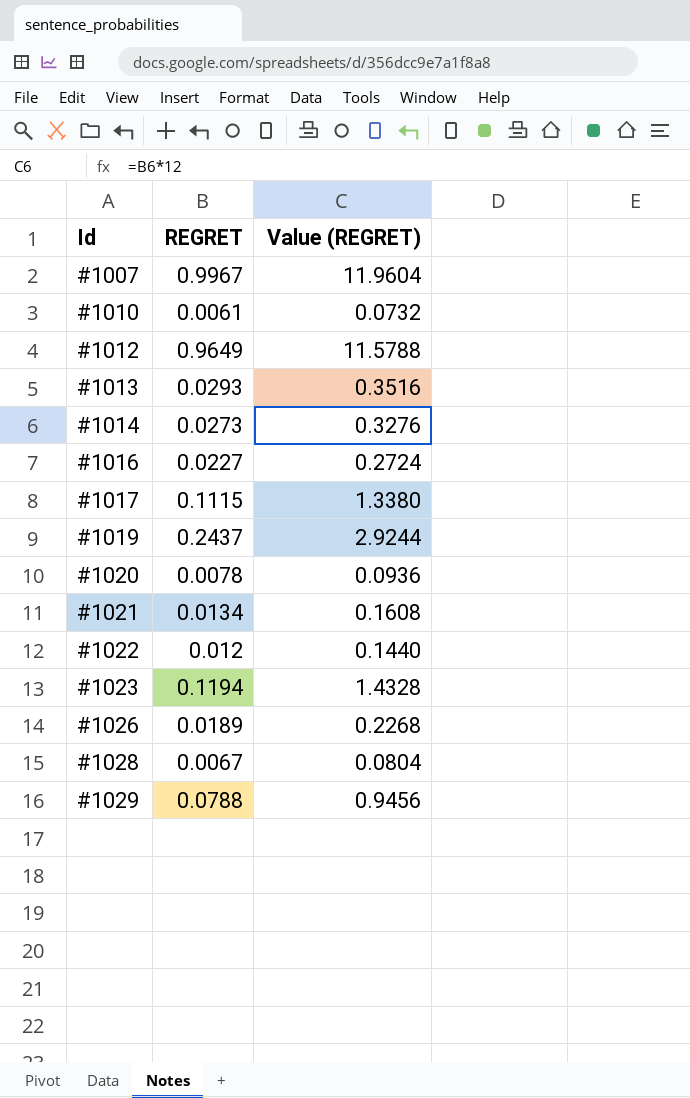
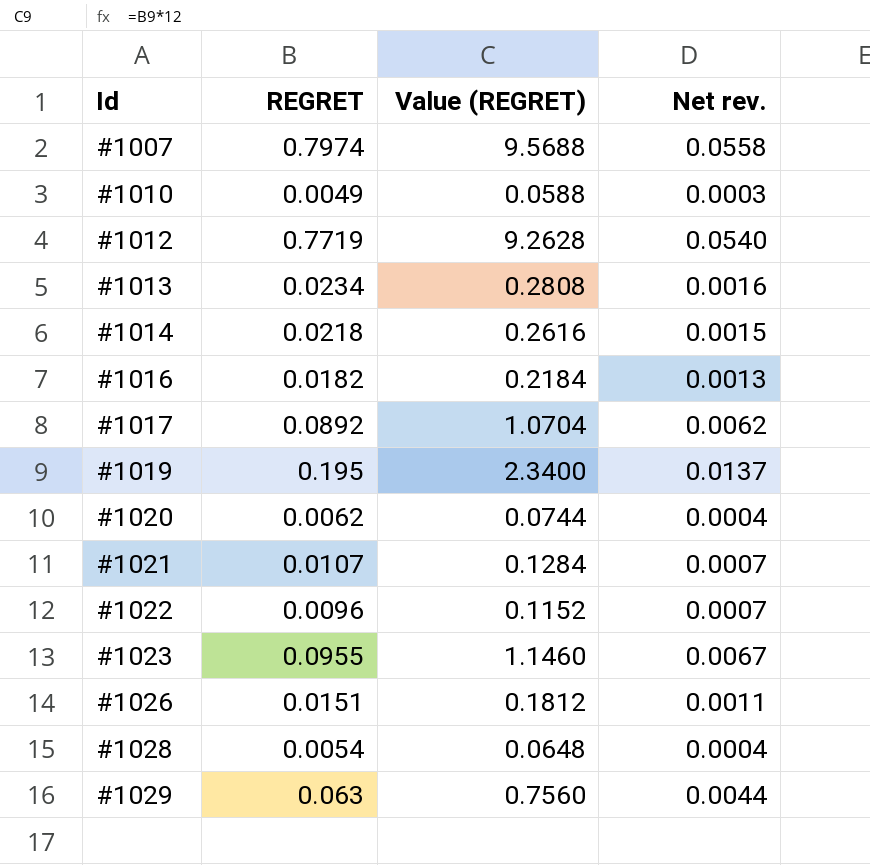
column Net rev. | formula: none -> [REGRET] * 0.07
#1007 | REGRET: 0.9967 -> 0.7974
#1007 | Value (REGRET): 11.9604 -> 9.5688
#1010 | REGRET: 0.0061 -> 0.0049
#1010 | Value (REGRET): 0.0732 -> 0.0588
#1012 | REGRET: 0.9649 -> 0.7719
#1012 | Value (REGRET): 11.5788 -> 9.2628
#1013 | REGRET: 0.0293 -> 0.0234
#1013 | Value (REGRET): 0.3516 -> 0.2808
#1014 | REGRET: 0.0273 -> 0.0218
#1014 | Value (REGRET): 0.3276 -> 0.2616
#1016 | REGRET: 0.0227 -> 0.0182
#1016 | Value (REGRET): 0.2724 -> 0.2184
#1017 | REGRET: 0.1115 -> 0.0892
#1017 | Value (REGRET): 1.3380 -> 1.0704
#1019 | REGRET: 0.2437 -> 0.195
#1019 | Value (REGRET): 2.9244 -> 2.3400
#1020 | REGRET: 0.0078 -> 0.0062
#1020 | Value (REGRET): 0.0936 -> 0.0744
#1021 | REGRET: 0.0134 -> 0.0107
#1021 | Value (REGRET): 0.1608 -> 0.1284
#1022 | REGRET: 0.012 -> 0.0096
#1022 | Value (REGRET): 0.1440 -> 0.1152
#1023 | REGRET: 0.1194 -> 0.0955
#1023 | Value (REGRET): 1.4328 -> 1.1460
#1026 | REGRET: 0.0189 -> 0.0151
#1026 | Value (REGRET): 0.2268 -> 0.1812
#1028 | REGRET: 0.0067 -> 0.0054
#1028 | Value (REGRET): 0.0804 -> 0.0648
#1029 | REGRET: 0.0788 -> 0.063
#1029 | Value (REGRET): 0.9456 -> 0.7560

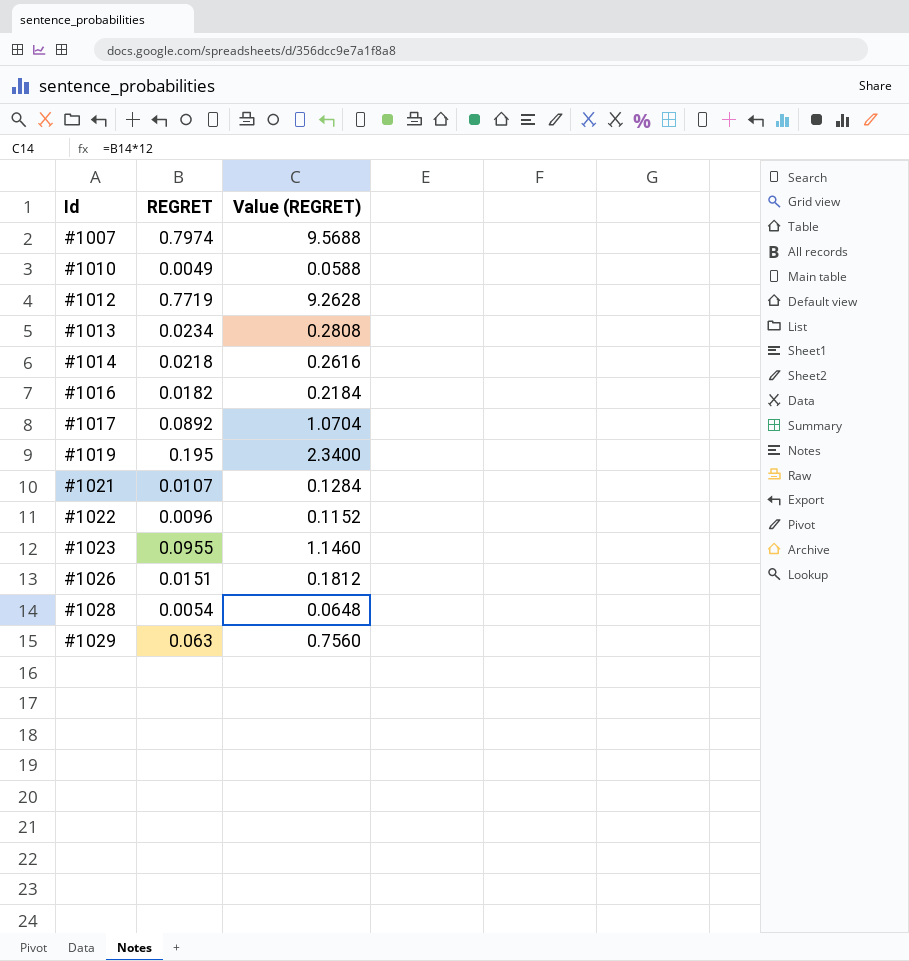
column Net rev. | formula: [REGRET] * 0.07 -> none
row #1020: 0.0062 | 0.0744 | 0.0004 -> none

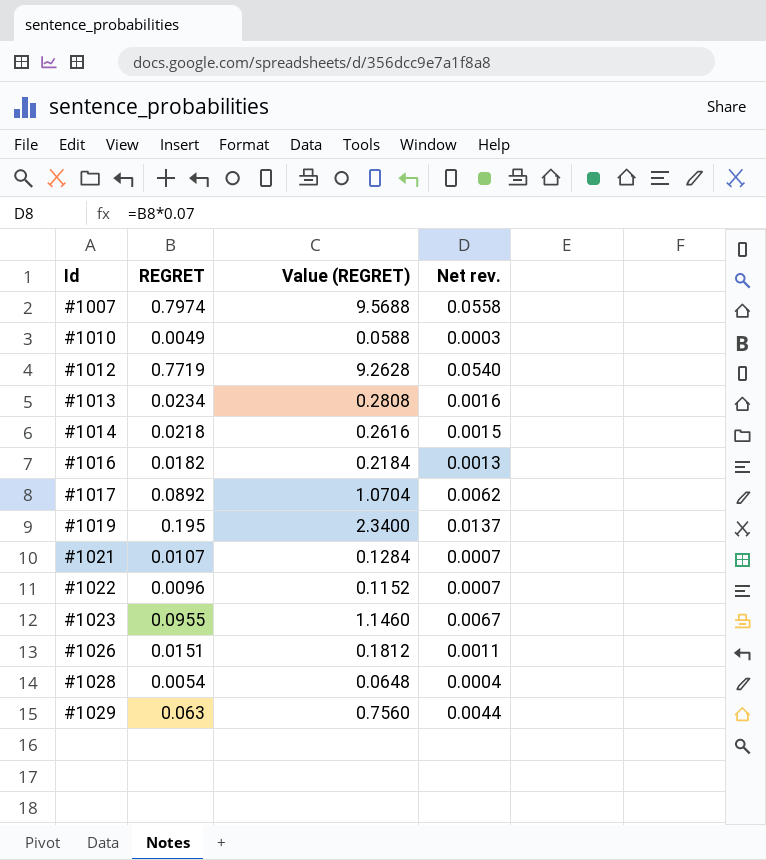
column Net rev. | formula: none -> [REGRET] * 0.07

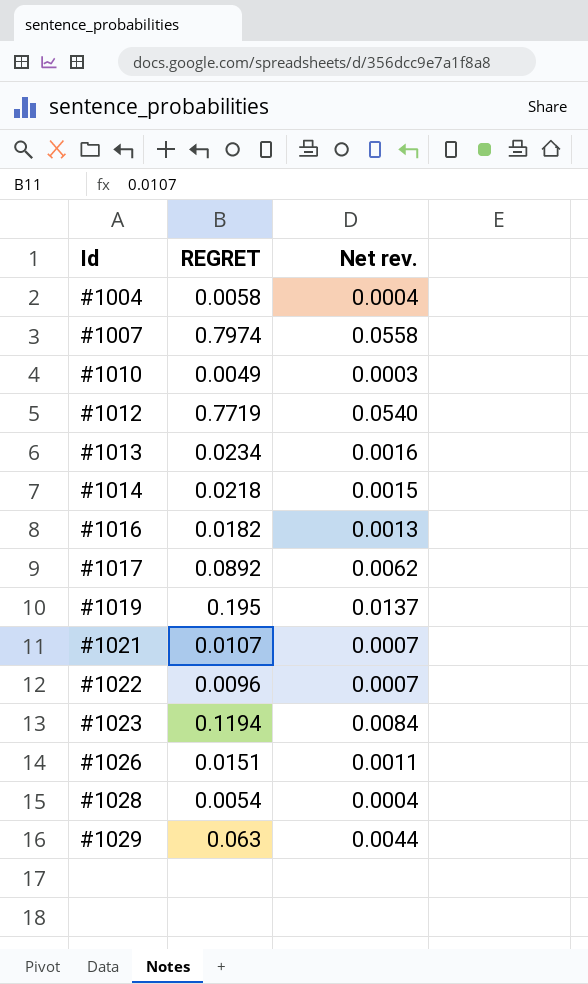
column Value (REGRET) | formula: [REGRET] * 12 -> none
row #1004: none -> 0.0058 | 0.0004
#1023 | REGRET: 0.0955 -> 0.1194
#1023 | Net rev.: 0.0067 -> 0.0084

